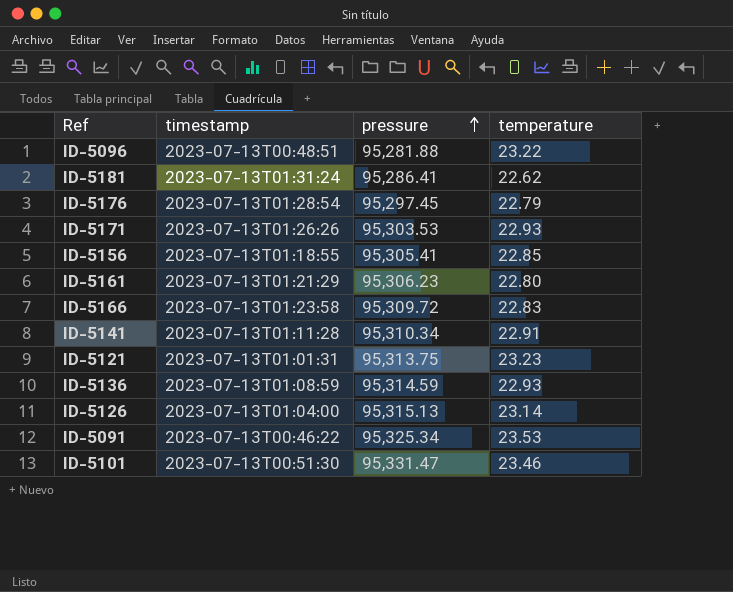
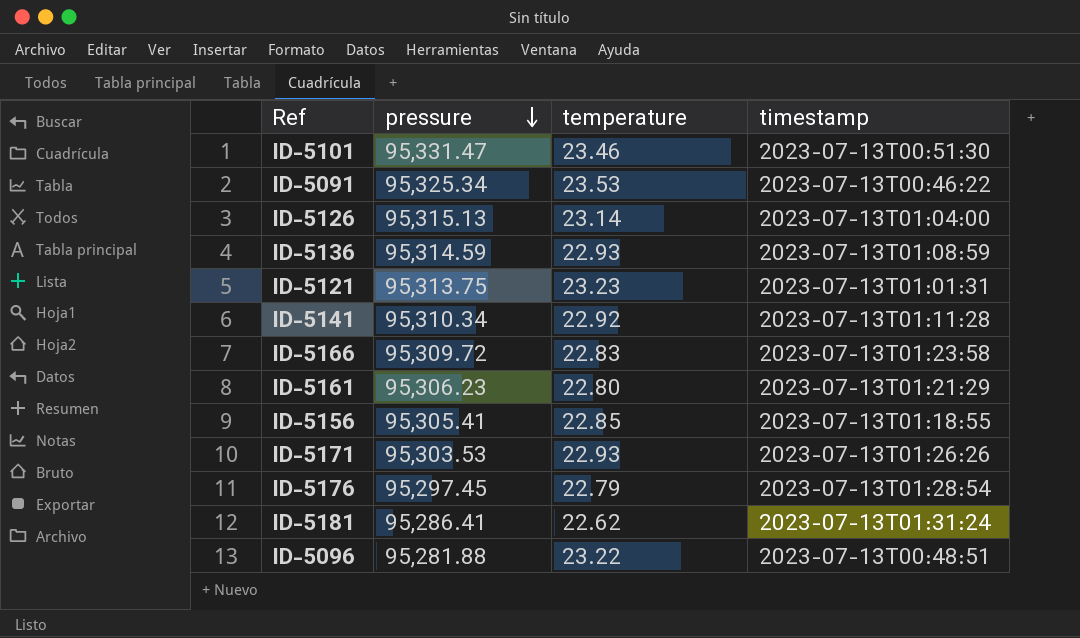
row order: pressure ascending -> pressure descending
column timestamp | position: 2 -> 4
ID-5141 | temperature: 22.91 -> 22.92

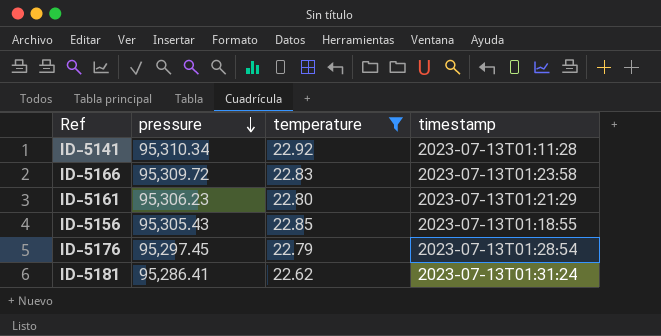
filter: none -> temperature <= 22.92
ID-5156 | pressure: 95,305.41 -> 95,305.43

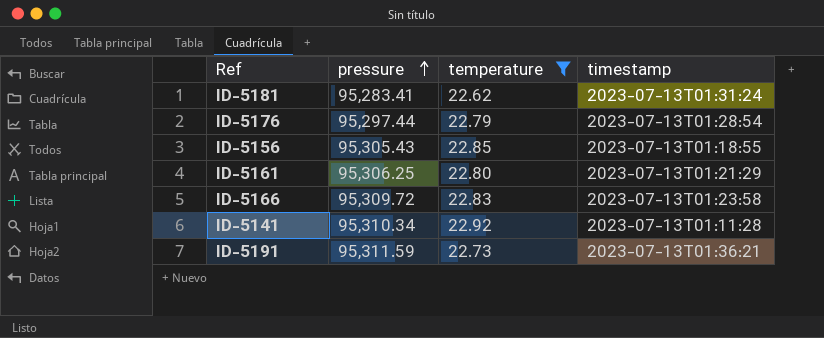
row order: pressure descending -> pressure ascending
ID-5181 | pressure: 95,286.41 -> 95,283.41
ID-5176 | pressure: 95,297.45 -> 95,297.44
ID-5161 | pressure: 95,306.23 -> 95,306.25
row ID-5191: none -> 95,311.59 | 22.73 | 2023-07-13T01:36:21

